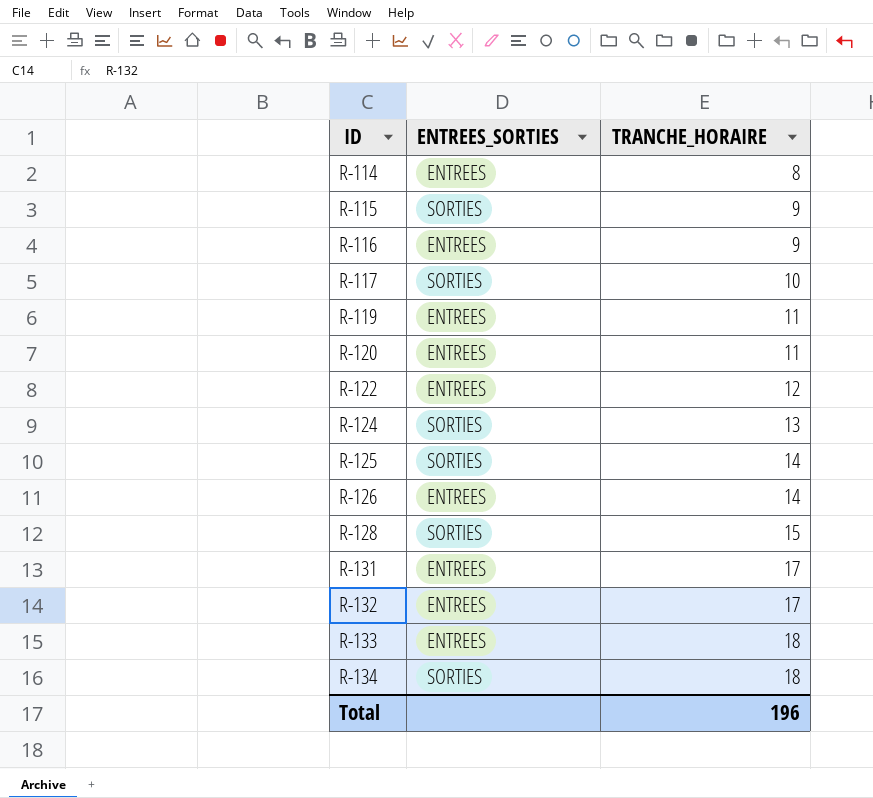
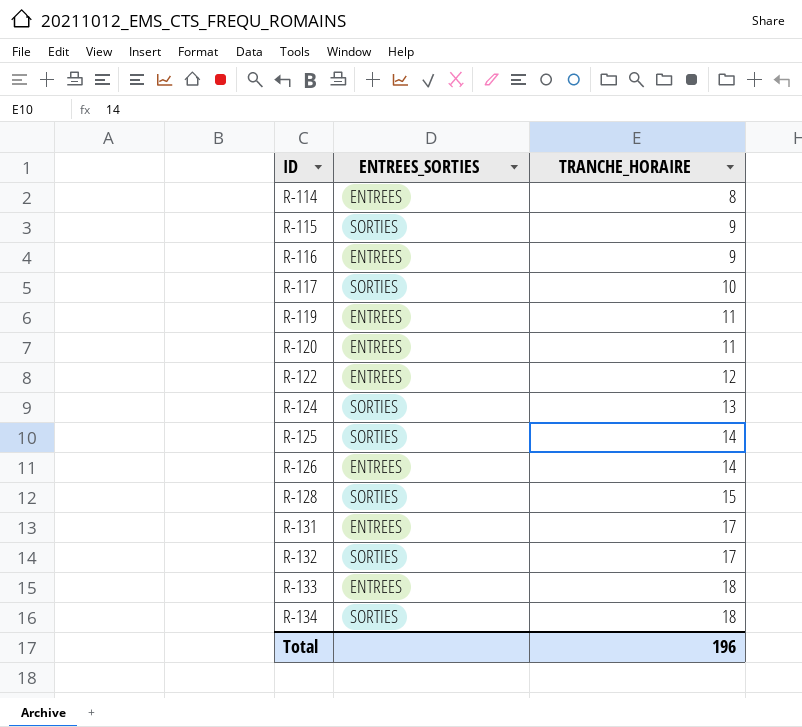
R-132 | ENTREES_SORTIES: ENTREES -> SORTIES

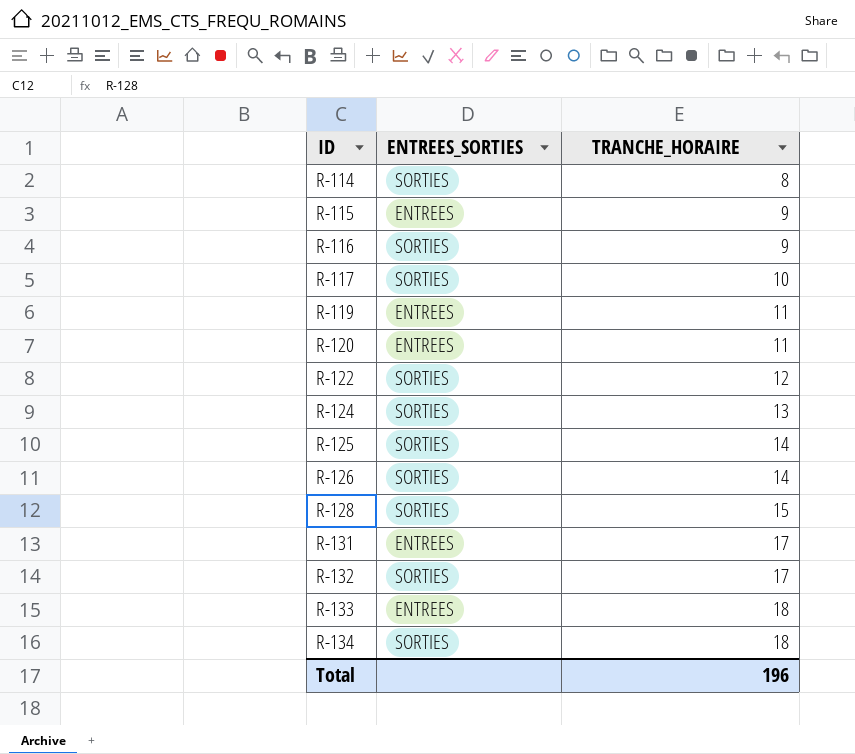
R-114 | ENTREES_SORTIES: ENTREES -> SORTIES
R-115 | ENTREES_SORTIES: SORTIES -> ENTREES
R-116 | ENTREES_SORTIES: ENTREES -> SORTIES
R-122 | ENTREES_SORTIES: ENTREES -> SORTIES
R-126 | ENTREES_SORTIES: ENTREES -> SORTIES

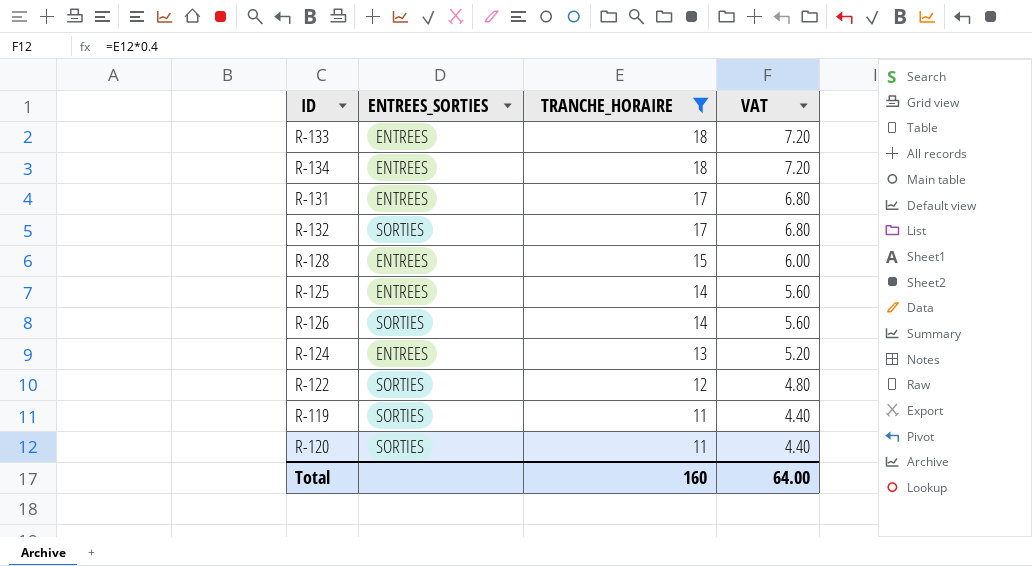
filter: none -> TRANCHE_HORAIRE >= 11
row order: ID ascending -> TRANCHE_HORAIRE descending
column VAT | formula: none -> [TRANCHE_HORAIRE] * 0.4
R-134 | ENTREES_SORTIES: SORTIES -> ENTREES
R-128 | ENTREES_SORTIES: SORTIES -> ENTREES
R-125 | ENTREES_SORTIES: SORTIES -> ENTREES
R-124 | ENTREES_SORTIES: SORTIES -> ENTREES
R-119 | ENTREES_SORTIES: ENTREES -> SORTIES
R-120 | ENTREES_SORTIES: ENTREES -> SORTIES
Total | TRANCHE_HORAIRE: 196 -> 160

